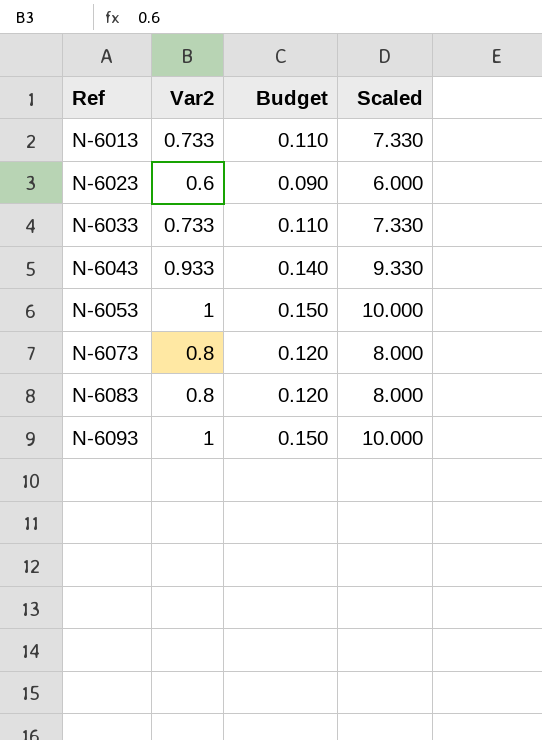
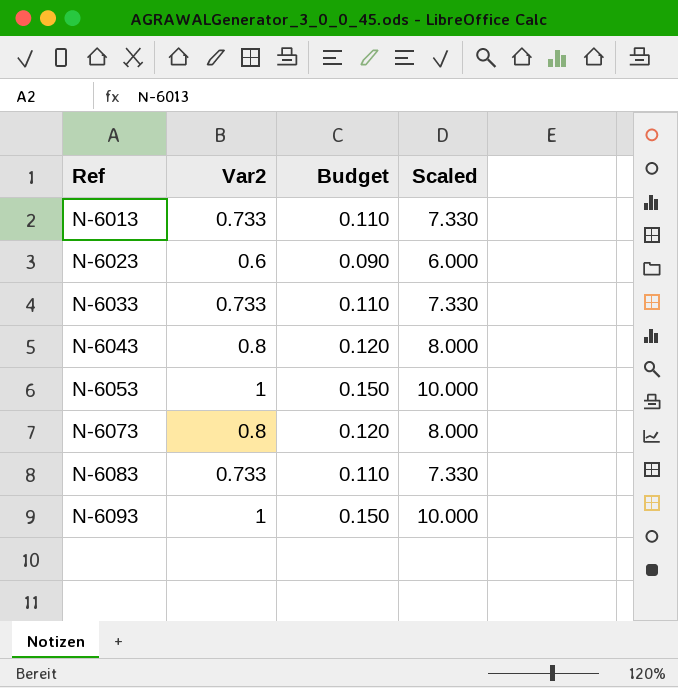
N-6043 | Var2: 0.933 -> 0.8
N-6043 | Budget: 0.140 -> 0.120
N-6043 | Scaled: 9.330 -> 8.000
N-6083 | Var2: 0.8 -> 0.733
N-6083 | Budget: 0.120 -> 0.110
N-6083 | Scaled: 8.000 -> 7.330

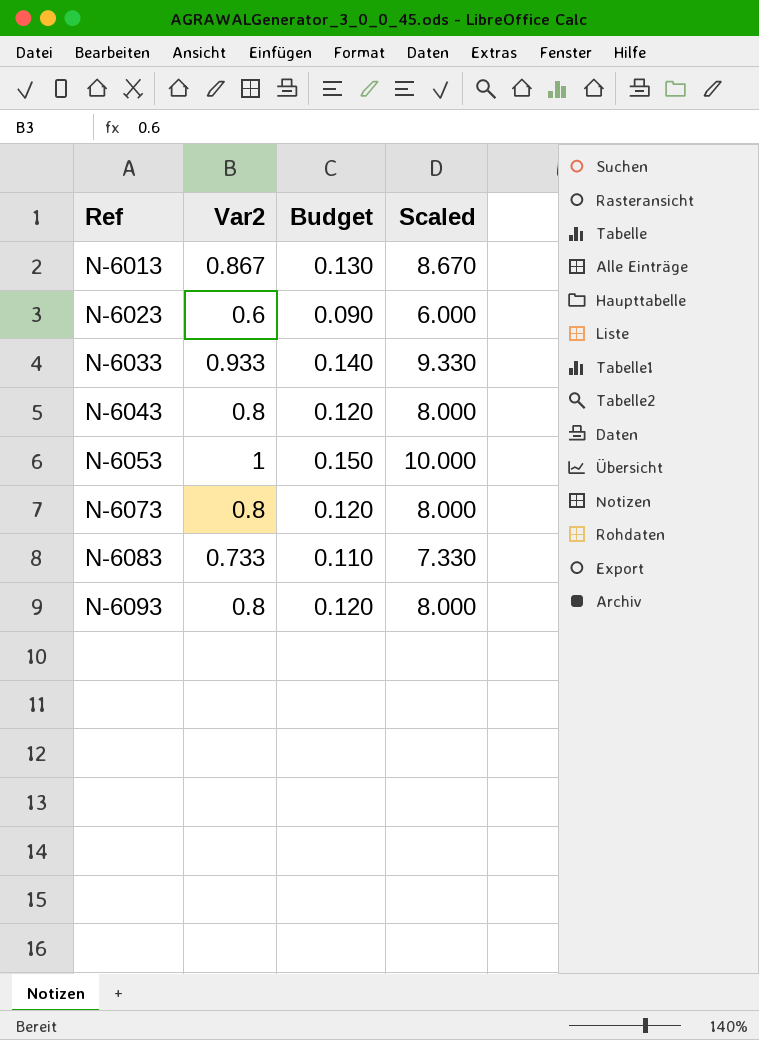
N-6013 | Var2: 0.733 -> 0.867
N-6013 | Budget: 0.110 -> 0.130
N-6013 | Scaled: 7.330 -> 8.670
N-6033 | Var2: 0.733 -> 0.933
N-6033 | Budget: 0.110 -> 0.140
N-6033 | Scaled: 7.330 -> 9.330
N-6093 | Var2: 1 -> 0.8
N-6093 | Budget: 0.150 -> 0.120
N-6093 | Scaled: 10.000 -> 8.000

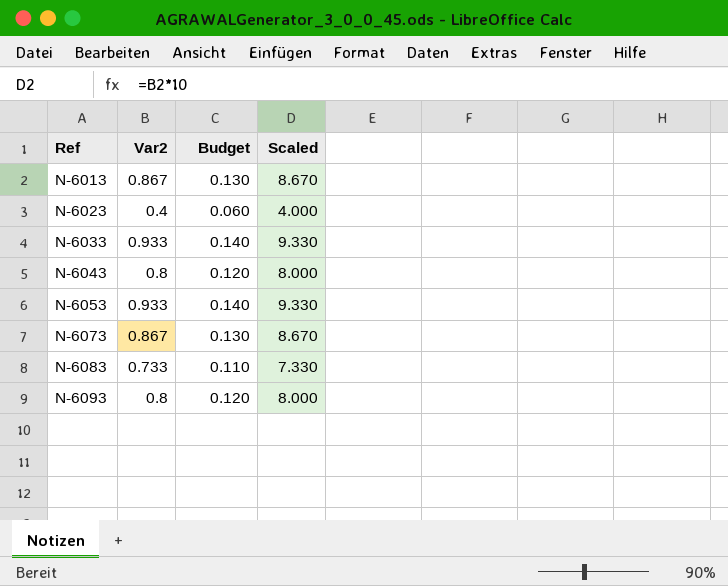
N-6023 | Var2: 0.6 -> 0.4
N-6023 | Budget: 0.090 -> 0.060
N-6023 | Scaled: 6.000 -> 4.000
N-6053 | Var2: 1 -> 0.933
N-6053 | Budget: 0.150 -> 0.140
N-6053 | Scaled: 10.000 -> 9.330
N-6073 | Var2: 0.8 -> 0.867
N-6073 | Budget: 0.120 -> 0.130
N-6073 | Scaled: 8.000 -> 8.670

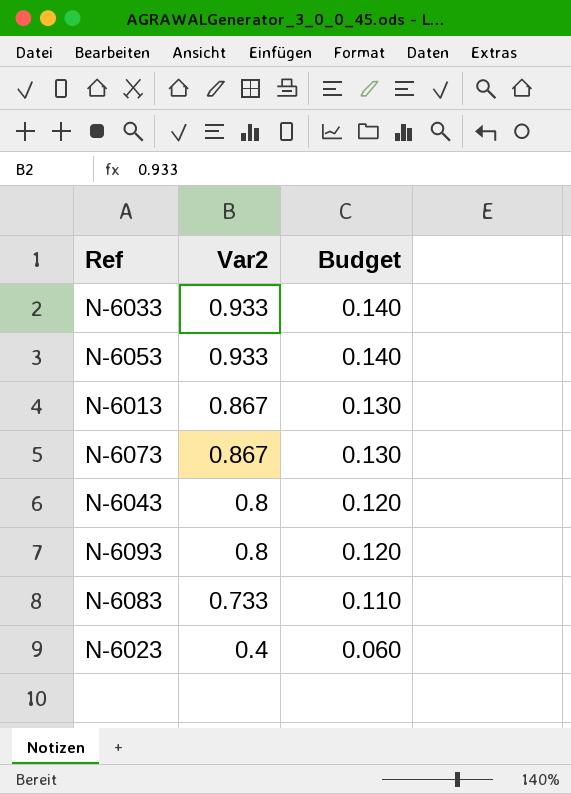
row order: Ref ascending -> Var2 descending
column Scaled | formula: [Var2] * 10 -> none

